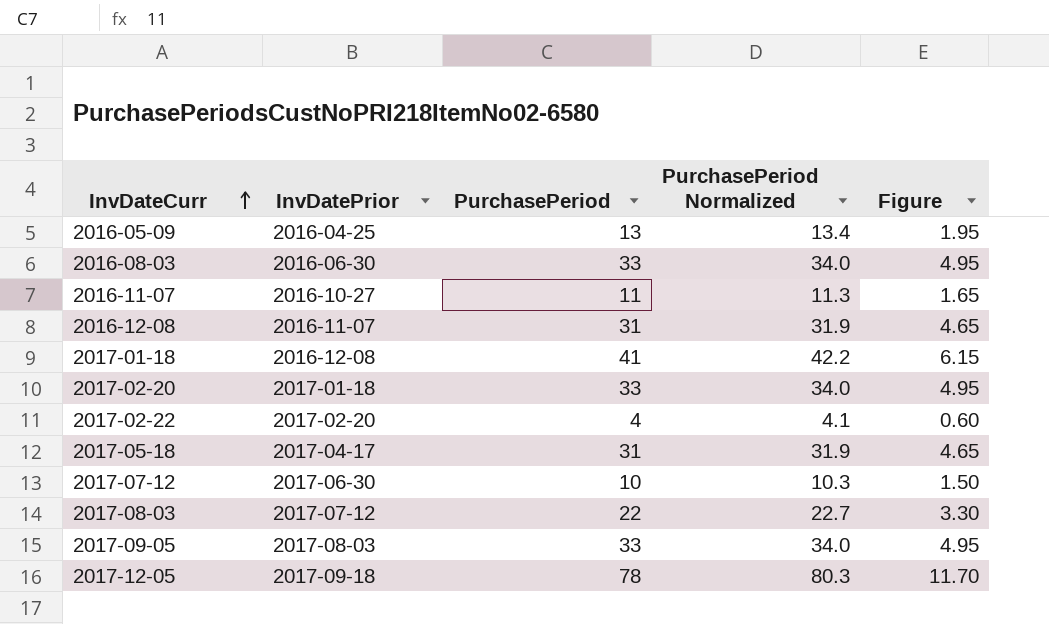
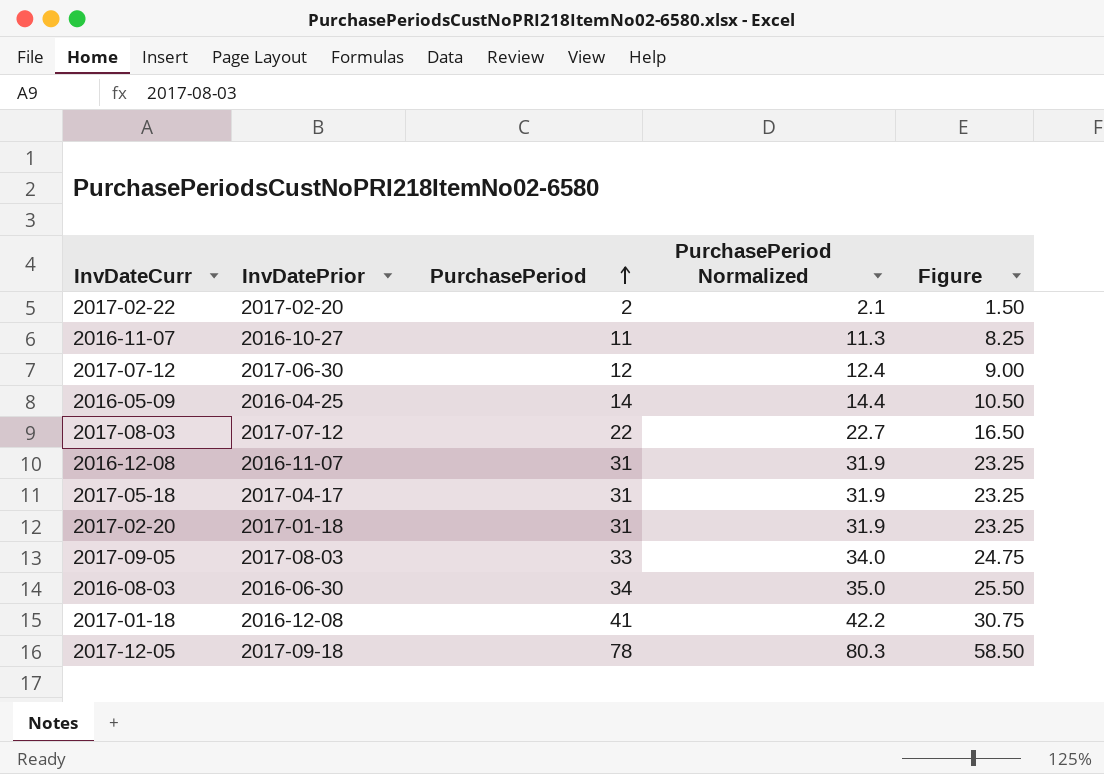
row order: InvDateCurr ascending -> PurchasePeriod ascending
column Figure | formula: [PurchasePeriod] * 0.15 -> [PurchasePeriod] * 0.75
2017-02-22 | PurchasePeriod: 4 -> 2
2017-02-22 | PurchasePeriod Normalized: 4.1 -> 2.1
2017-07-12 | PurchasePeriod: 10 -> 12
2017-07-12 | PurchasePeriod Normalized: 10.3 -> 12.4
2016-05-09 | PurchasePeriod: 13 -> 14
2016-05-09 | PurchasePeriod Normalized: 13.4 -> 14.4
2017-02-20 | PurchasePeriod: 33 -> 31
2017-02-20 | PurchasePeriod Normalized: 34.0 -> 31.9
2016-08-03 | PurchasePeriod: 33 -> 34
2016-08-03 | PurchasePeriod Normalized: 34.0 -> 35.0

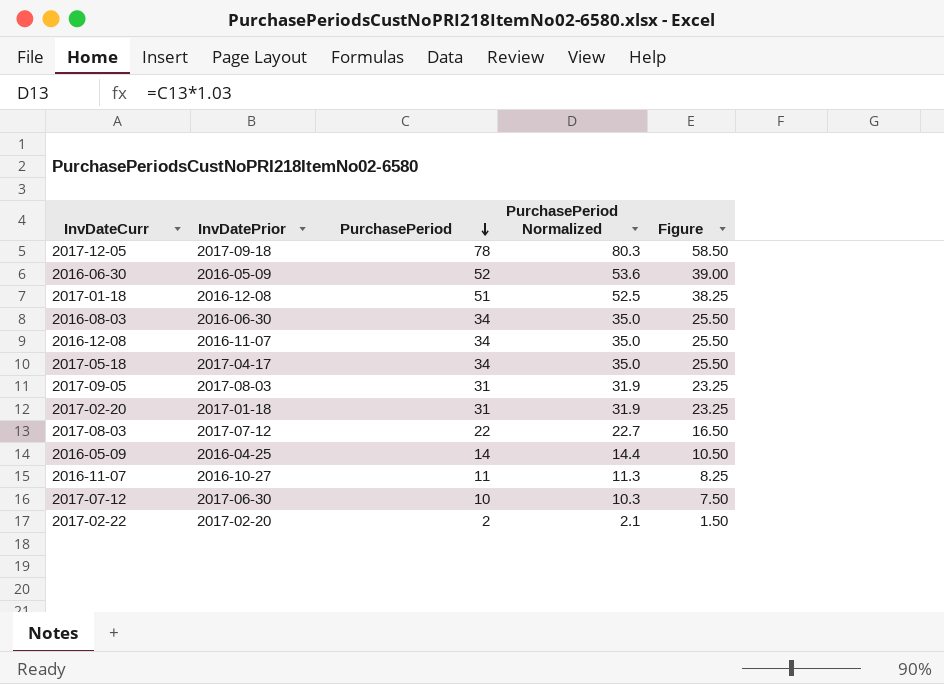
row order: PurchasePeriod ascending -> PurchasePeriod descending
row 2016-06-30: none -> 2016-05-09 | 52 | 53.6 | 39.00
2017-01-18 | PurchasePeriod: 41 -> 51
2017-01-18 | PurchasePeriod Normalized: 42.2 -> 52.5
2017-01-18 | Figure: 30.75 -> 38.25
2016-12-08 | PurchasePeriod: 31 -> 34
2016-12-08 | PurchasePeriod Normalized: 31.9 -> 35.0
2016-12-08 | Figure: 23.25 -> 25.50
2017-05-18 | PurchasePeriod: 31 -> 34
2017-05-18 | PurchasePeriod Normalized: 31.9 -> 35.0
2017-05-18 | Figure: 23.25 -> 25.50
2017-09-05 | PurchasePeriod: 33 -> 31
2017-09-05 | PurchasePeriod Normalized: 34.0 -> 31.9
2017-09-05 | Figure: 24.75 -> 23.25
2017-07-12 | PurchasePeriod: 12 -> 10
2017-07-12 | PurchasePeriod Normalized: 12.4 -> 10.3
2017-07-12 | Figure: 9.00 -> 7.50

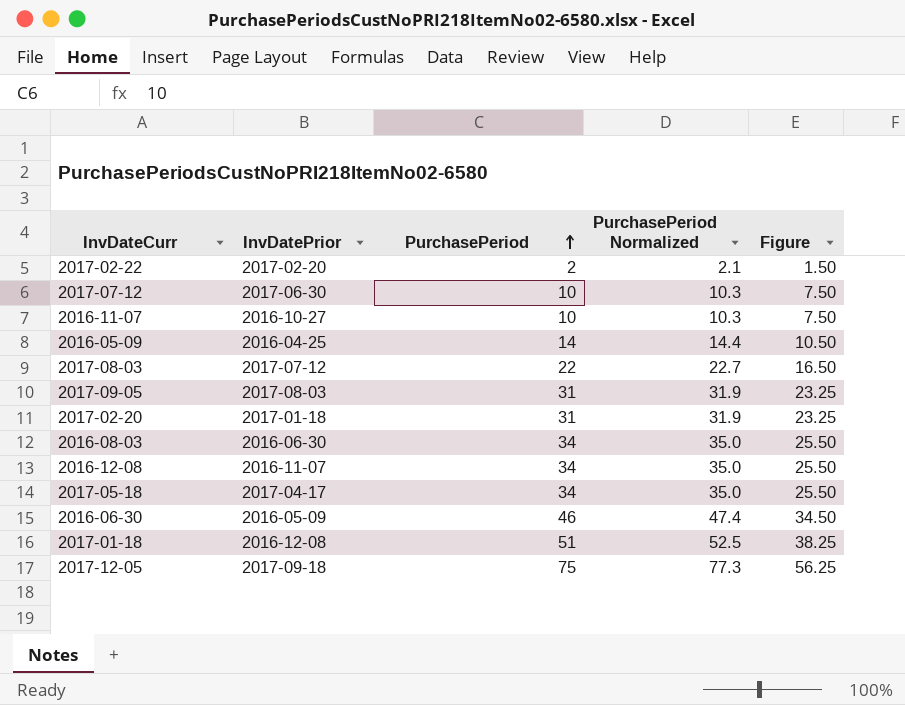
row order: PurchasePeriod descending -> PurchasePeriod ascending
2016-11-07 | PurchasePeriod: 11 -> 10
2016-11-07 | PurchasePeriod Normalized: 11.3 -> 10.3
2016-11-07 | Figure: 8.25 -> 7.50
2016-06-30 | PurchasePeriod: 52 -> 46
2016-06-30 | PurchasePeriod Normalized: 53.6 -> 47.4
2016-06-30 | Figure: 39.00 -> 34.50
2017-12-05 | PurchasePeriod: 78 -> 75
2017-12-05 | PurchasePeriod Normalized: 80.3 -> 77.3
2017-12-05 | Figure: 58.50 -> 56.25

